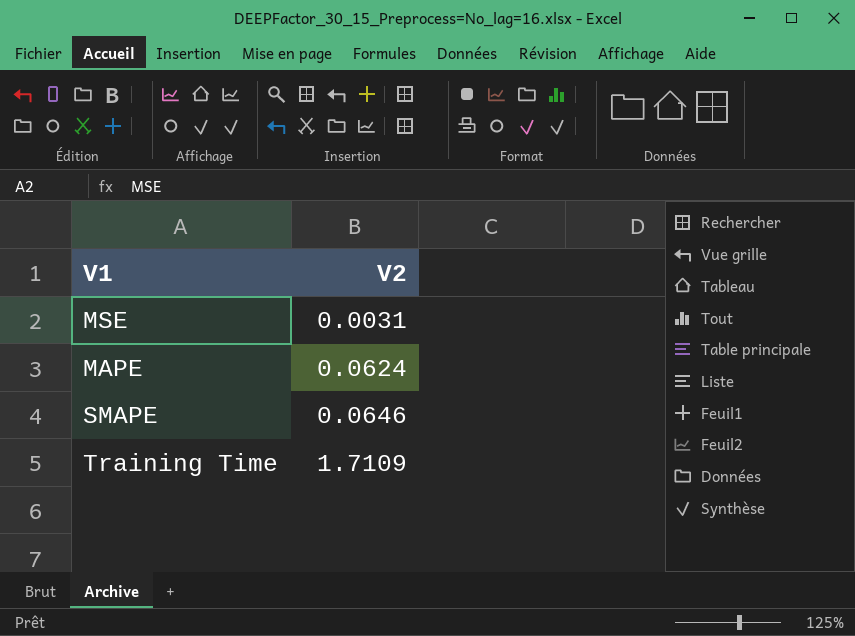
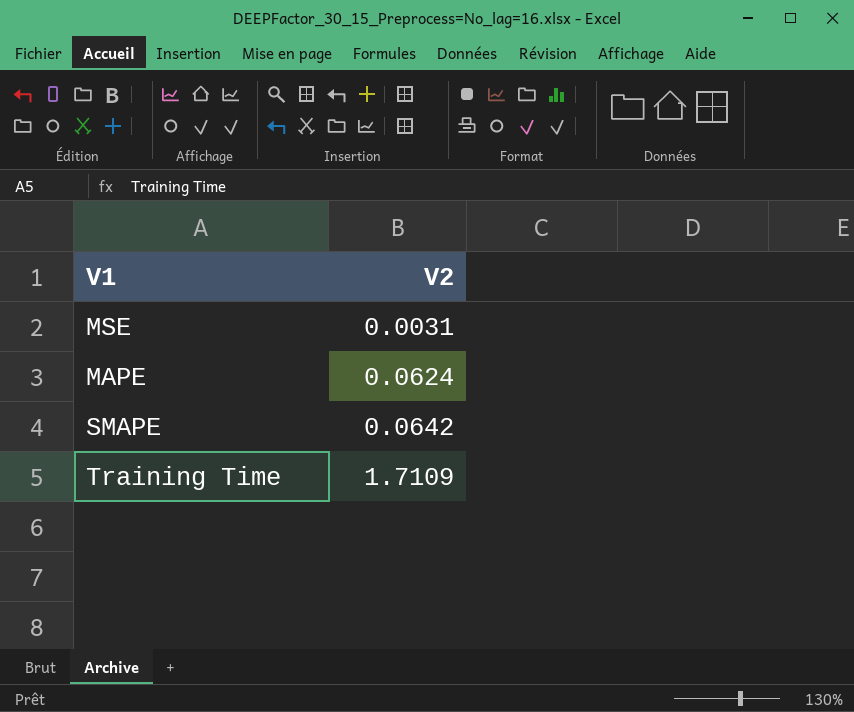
SMAPE | V2: 0.0646 -> 0.0642

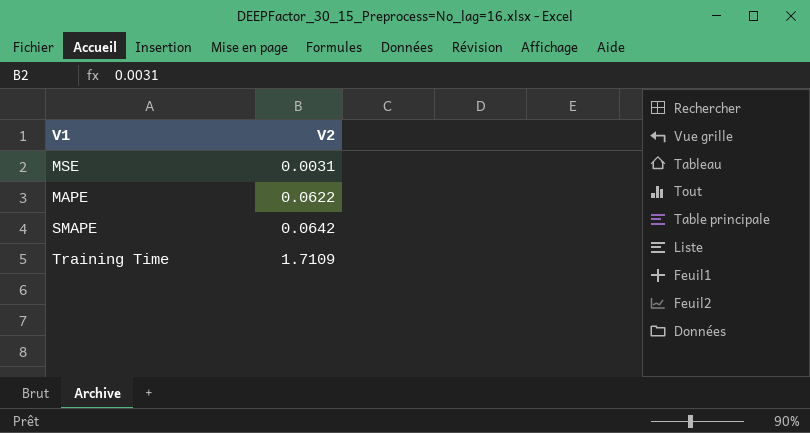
MAPE | V2: 0.0624 -> 0.0622

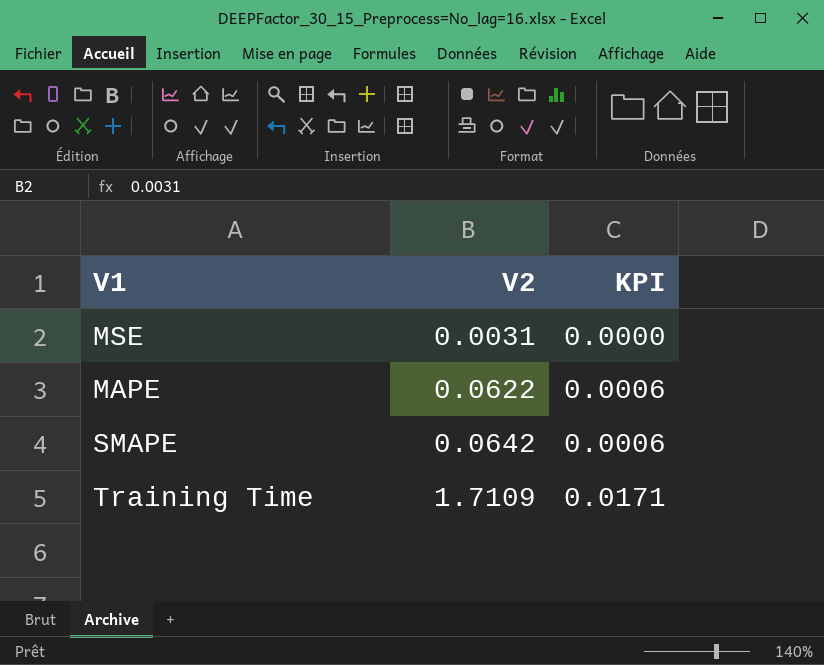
column KPI | formula: none -> [V2] * 0.01

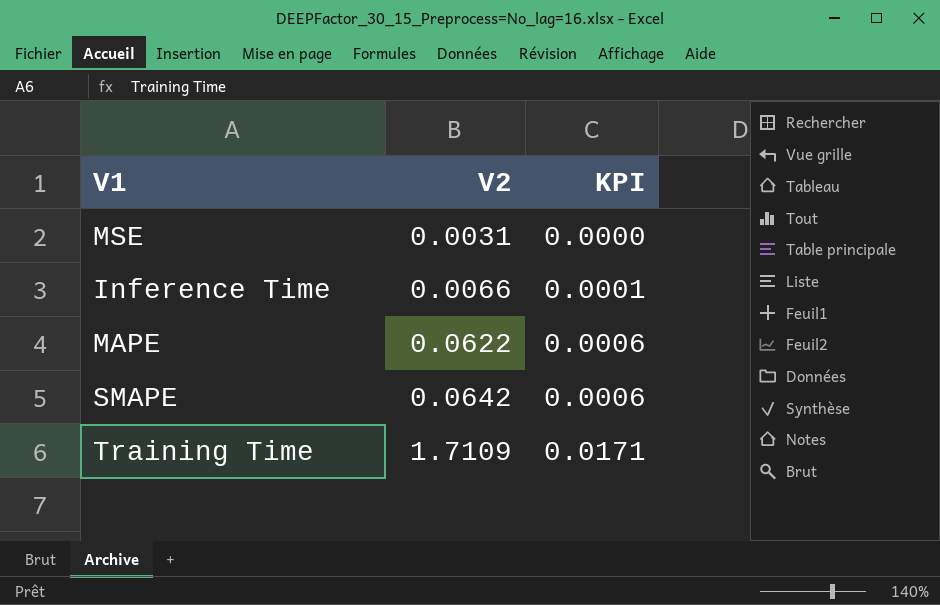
row Inference Time: none -> 0.0066 | 0.0001

